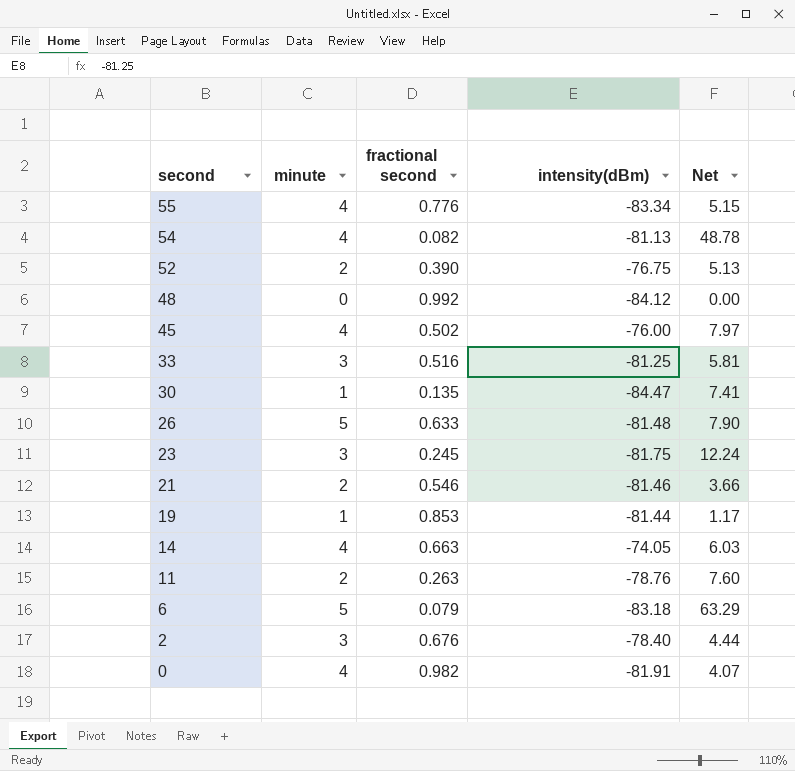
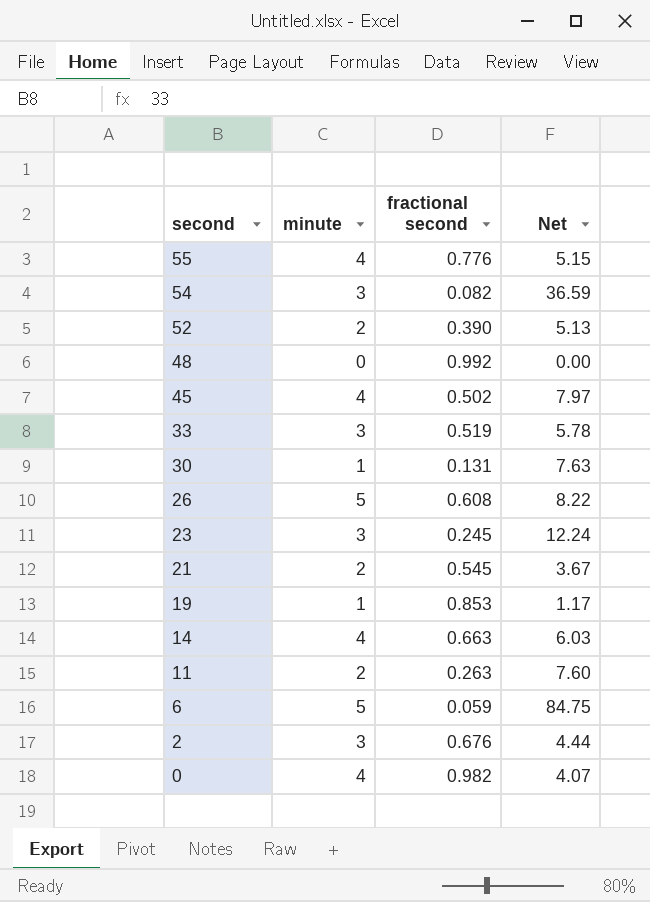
column intensity(dBm) | position: 4 -> none
54 | minute: 4 -> 3
54 | Net: 48.78 -> 36.59
33 | fractional second: 0.516 -> 0.519
33 | Net: 5.81 -> 5.78
30 | fractional second: 0.135 -> 0.131
30 | Net: 7.41 -> 7.63
26 | fractional second: 0.633 -> 0.608
26 | Net: 7.90 -> 8.22
21 | fractional second: 0.546 -> 0.545
21 | Net: 3.66 -> 3.67
6 | fractional second: 0.079 -> 0.059
6 | Net: 63.29 -> 84.75

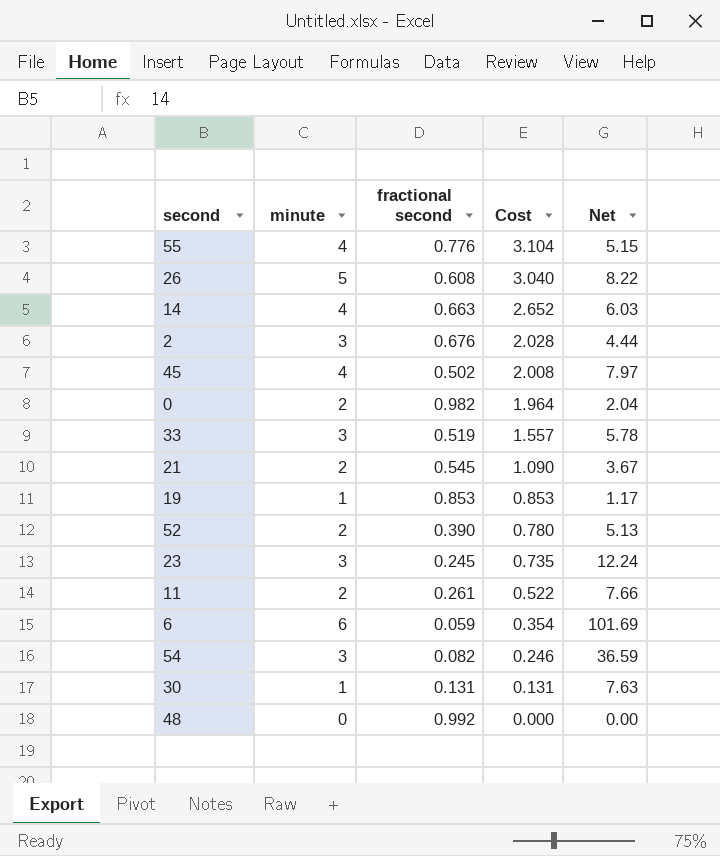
row order: second descending -> Cost descending
column Cost | formula: none -> [minute] * [fractional second]
0 | minute: 4 -> 2
0 | Net: 4.07 -> 2.04
11 | fractional second: 0.263 -> 0.261
11 | Net: 7.60 -> 7.66
6 | minute: 5 -> 6
6 | Net: 84.75 -> 101.69

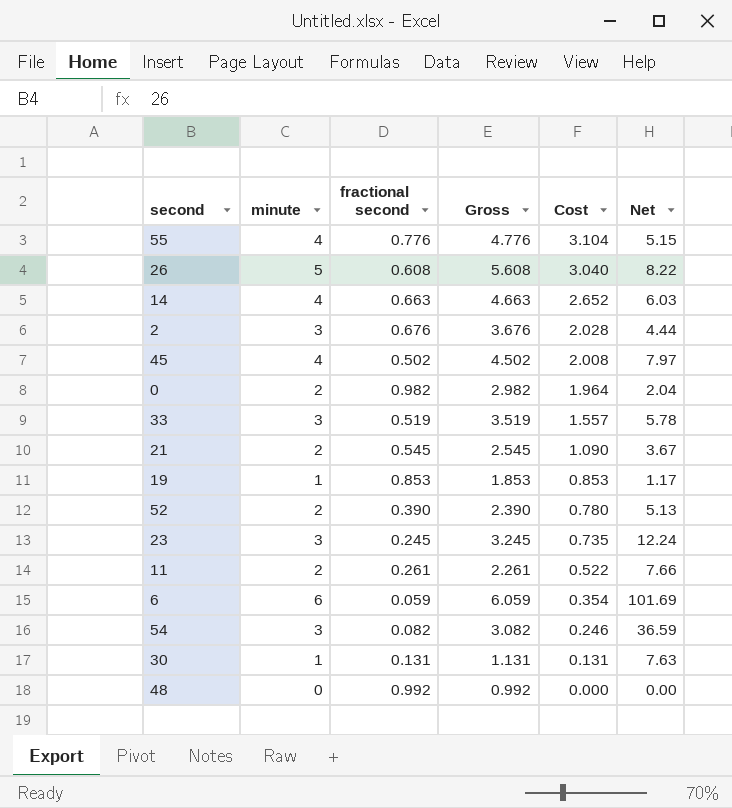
column Gross | formula: none -> [minute] + [fractional second]

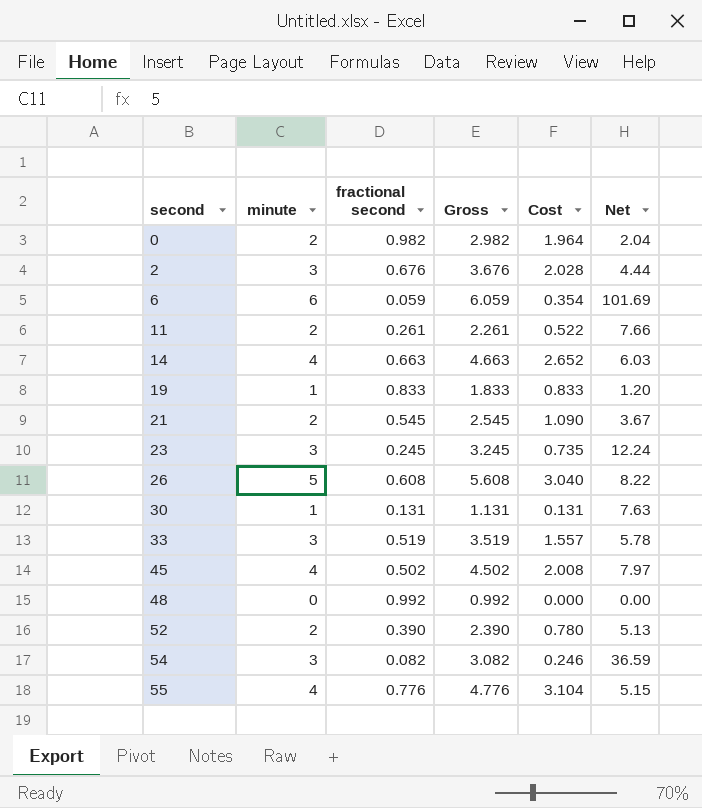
row order: Cost descending -> second ascending
19 | fractional second: 0.853 -> 0.833
19 | Gross: 1.853 -> 1.833
19 | Cost: 0.853 -> 0.833
19 | Net: 1.17 -> 1.20

